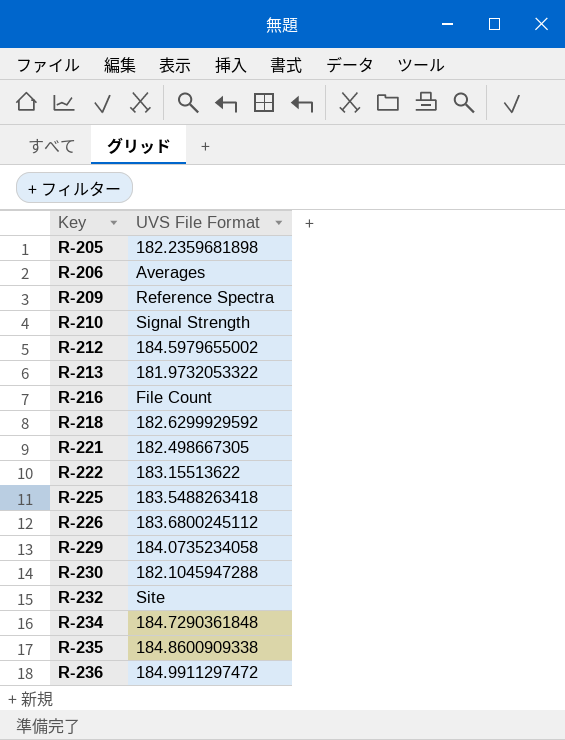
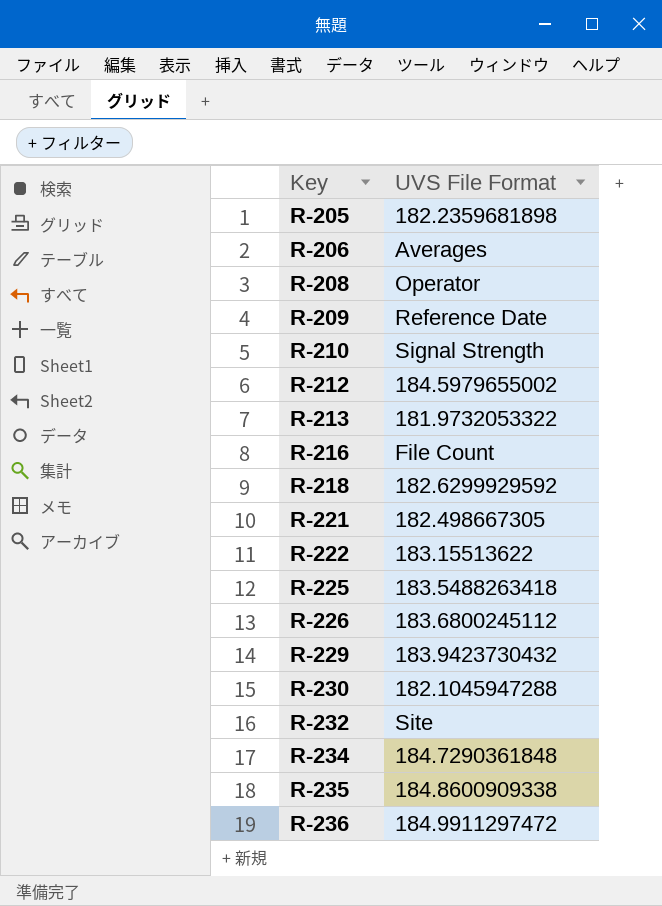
row R-208: none -> Operator
R-209 | UVS File Format: Reference Spectra -> Reference Date
R-229 | UVS File Format: 184.0735234058 -> 183.9423730432

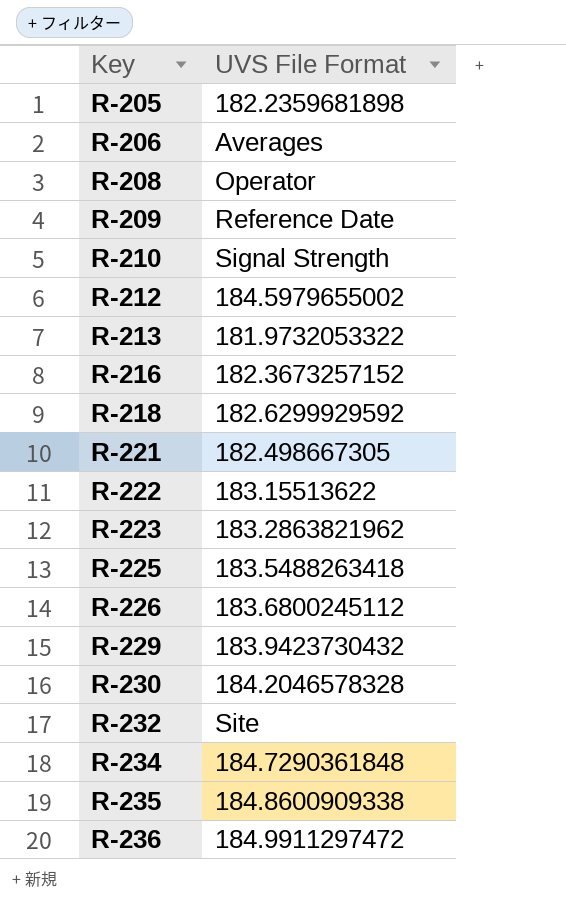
R-216 | UVS File Format: File Count -> 182.3673257152
row R-223: none -> 183.2863821962
R-230 | UVS File Format: 182.1045947288 -> 184.2046578328

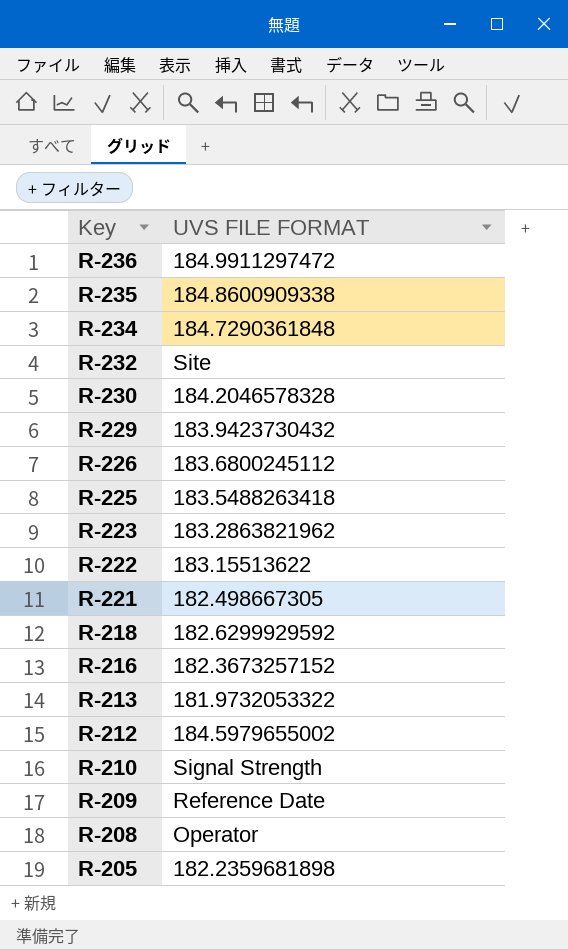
row order: Key ascending -> Key descending
column name: UVS File Format -> UVS FILE FORMAT
row R-206: Averages -> none

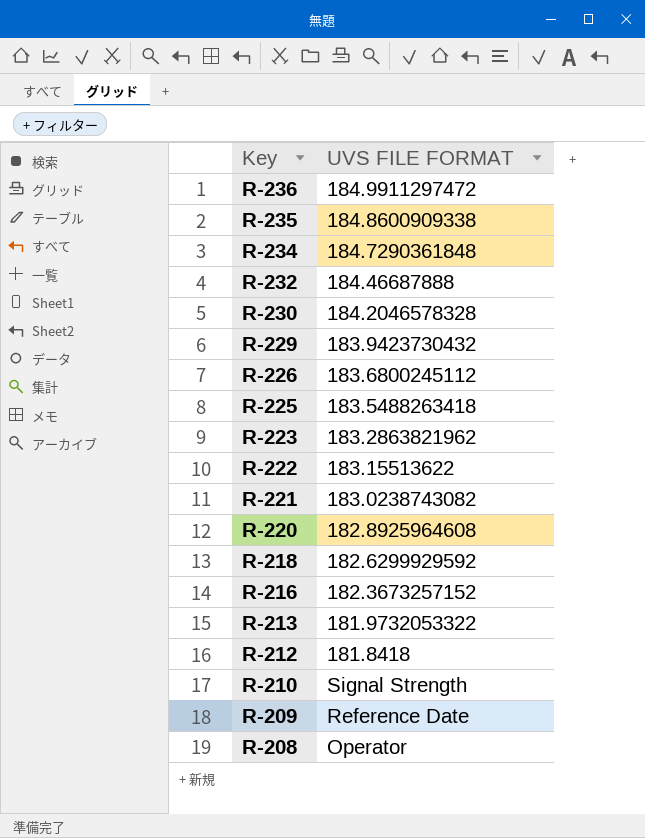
row R-205: 182.2359681898 -> none
R-232 | UVS FILE FORMAT: Site -> 184.46687888
R-221 | UVS FILE FORMAT: 182.498667305 -> 183.0238743082
row R-220: none -> 182.8925964608
R-212 | UVS FILE FORMAT: 184.5979655002 -> 181.8418

